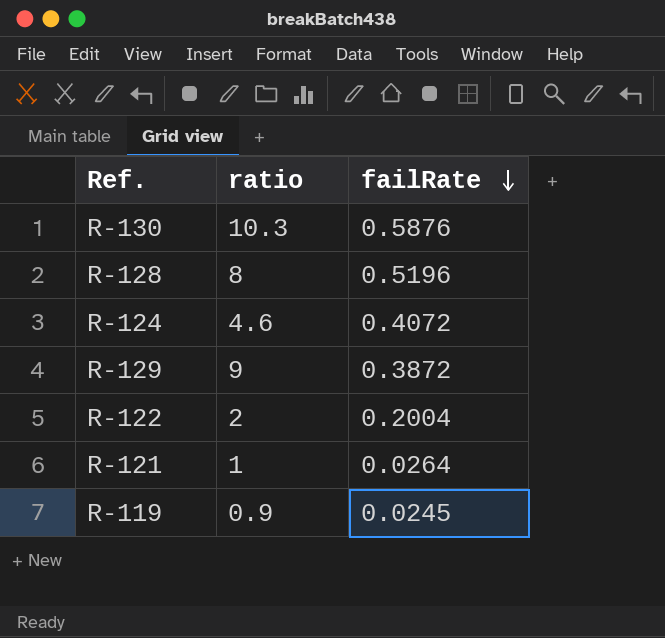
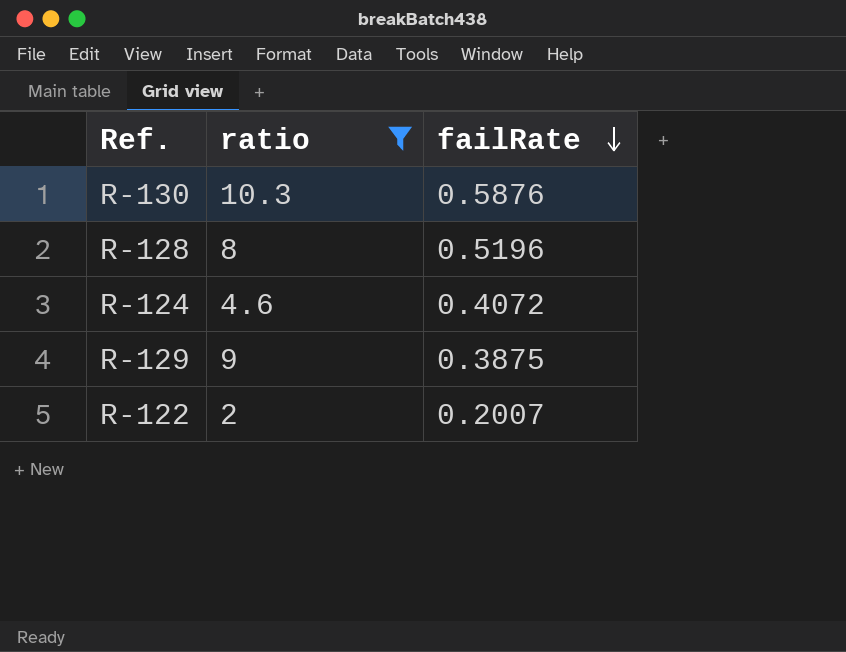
filter: none -> ratio >= 2
R-129 | failRate: 0.3872 -> 0.3875
R-122 | failRate: 0.2004 -> 0.2007

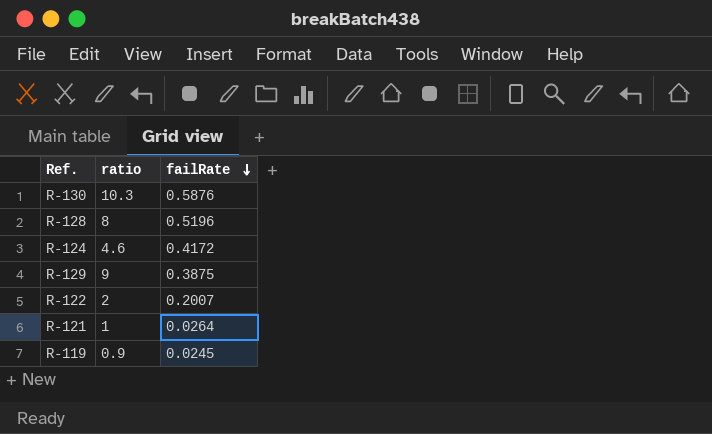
filter: ratio >= 2 -> none
R-124 | failRate: 0.4072 -> 0.4172

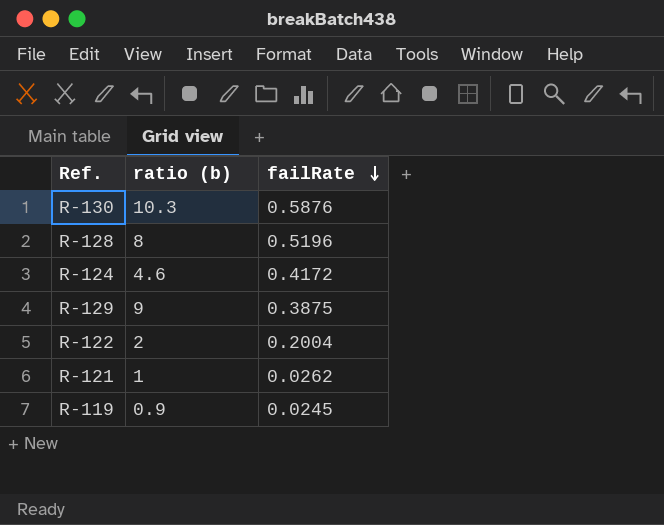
column name: ratio -> ratio (b)
R-122 | failRate: 0.2007 -> 0.2004
R-121 | failRate: 0.0264 -> 0.0262

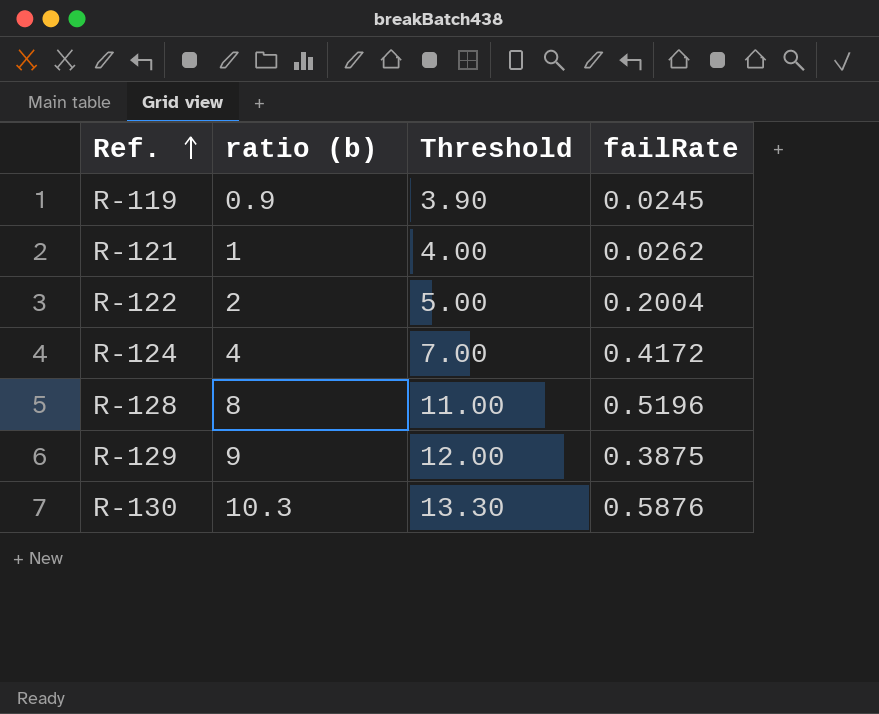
row order: failRate descending -> Ref. ascending
column Threshold | formula: none -> [ratio (b)] + 3
R-124 | ratio (b): 4.6 -> 4

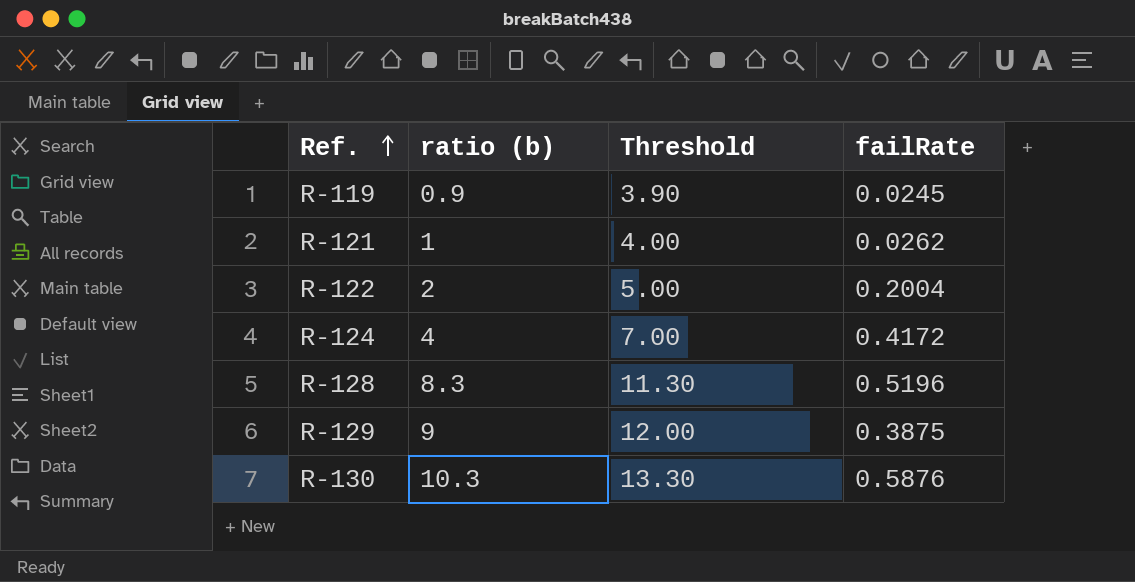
R-128 | ratio (b): 8 -> 8.3
R-128 | Threshold: 11.00 -> 11.30

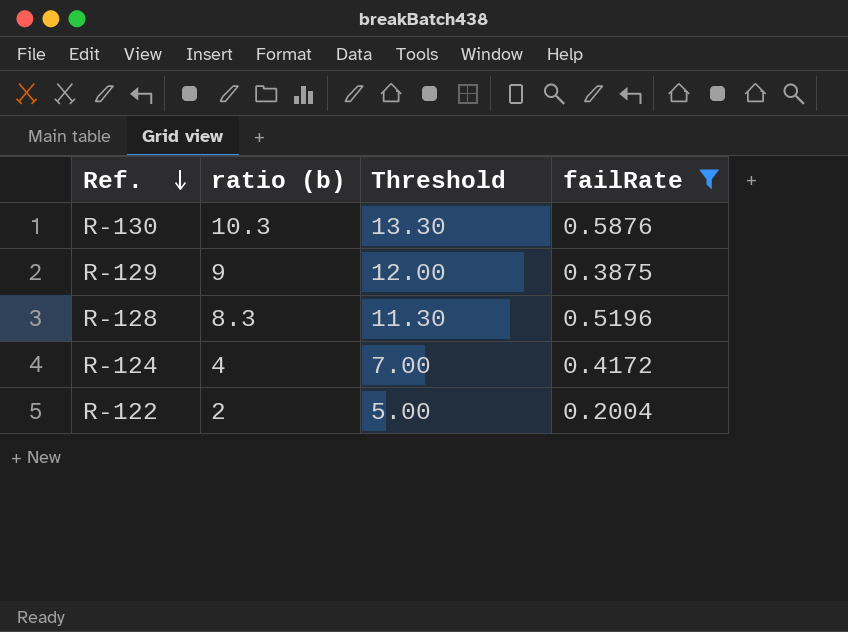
filter: none -> failRate >= 0.2004
row order: Ref. ascending -> Ref. descending

